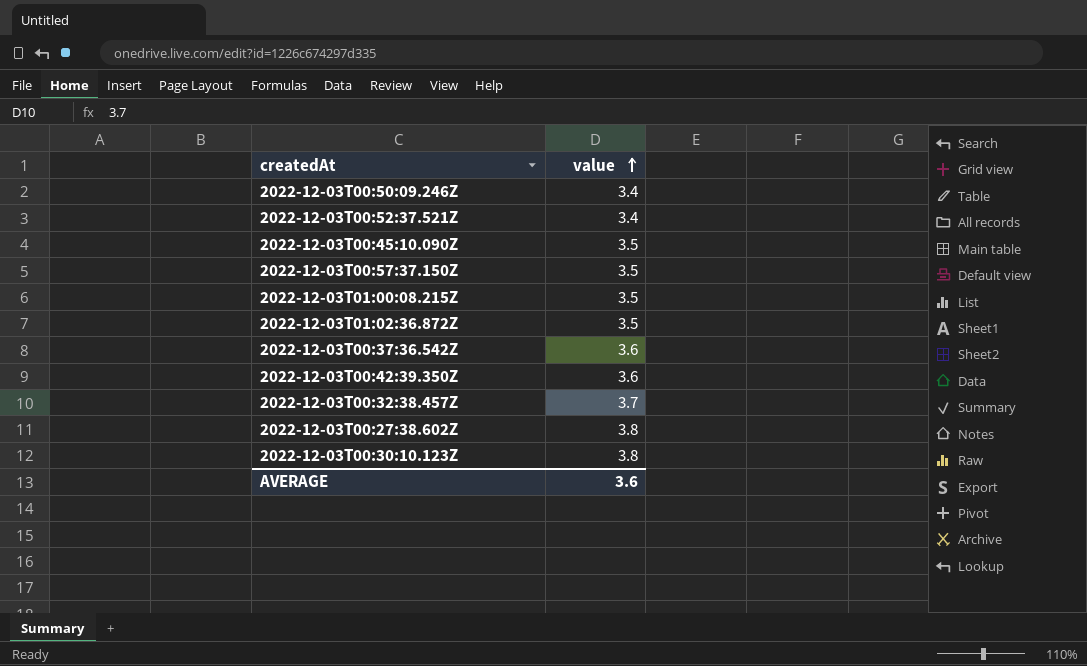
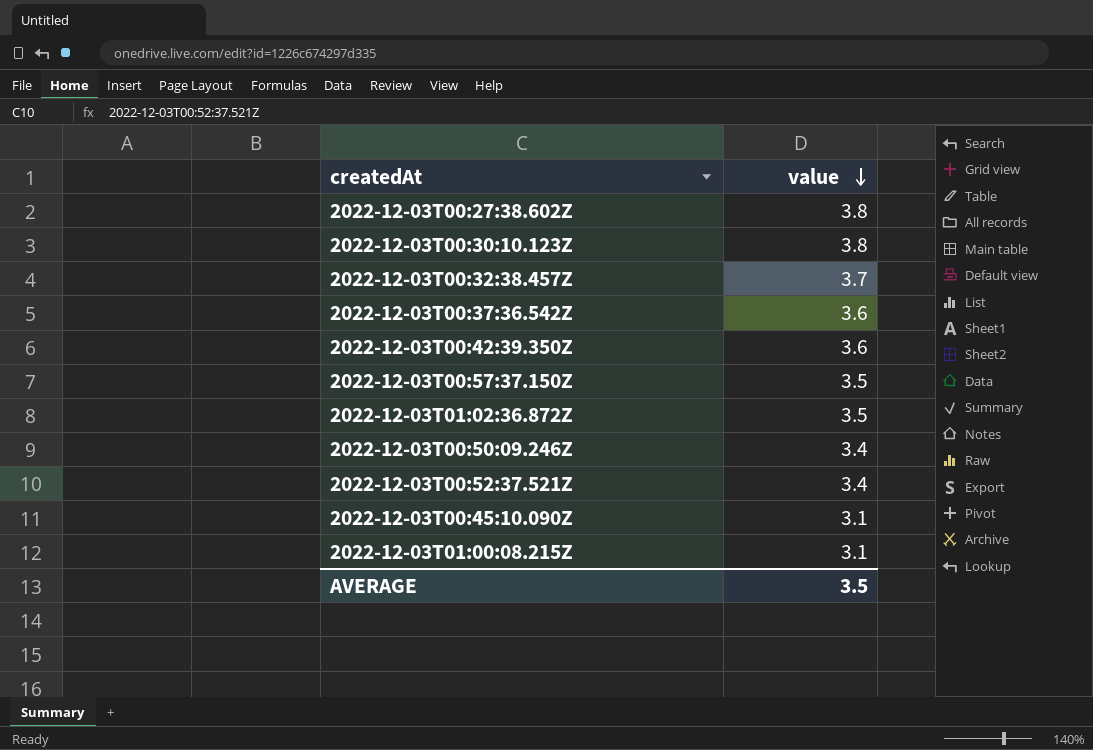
row order: value ascending -> value descending
2022-12-03T00:45:10.090Z | value: 3.5 -> 3.1
2022-12-03T01:00:08.215Z | value: 3.5 -> 3.1
AVERAGE | value: 3.6 -> 3.5

